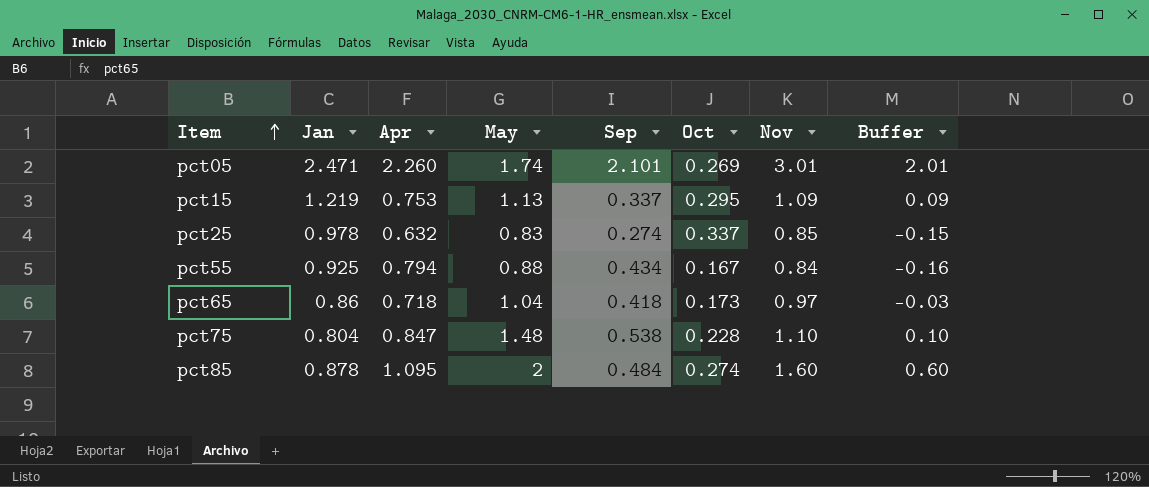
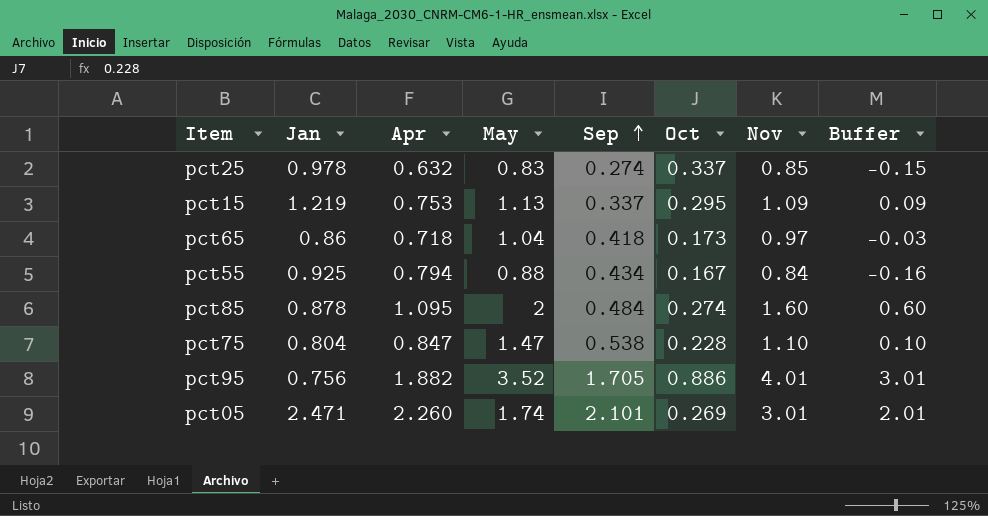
row order: Item ascending -> Sep ascending
pct75 | May: 1.48 -> 1.47
row pct95: none -> 0.756 | 1.882 | 3.52 | 1.705 | 0.886 | 4.01 | 3.01

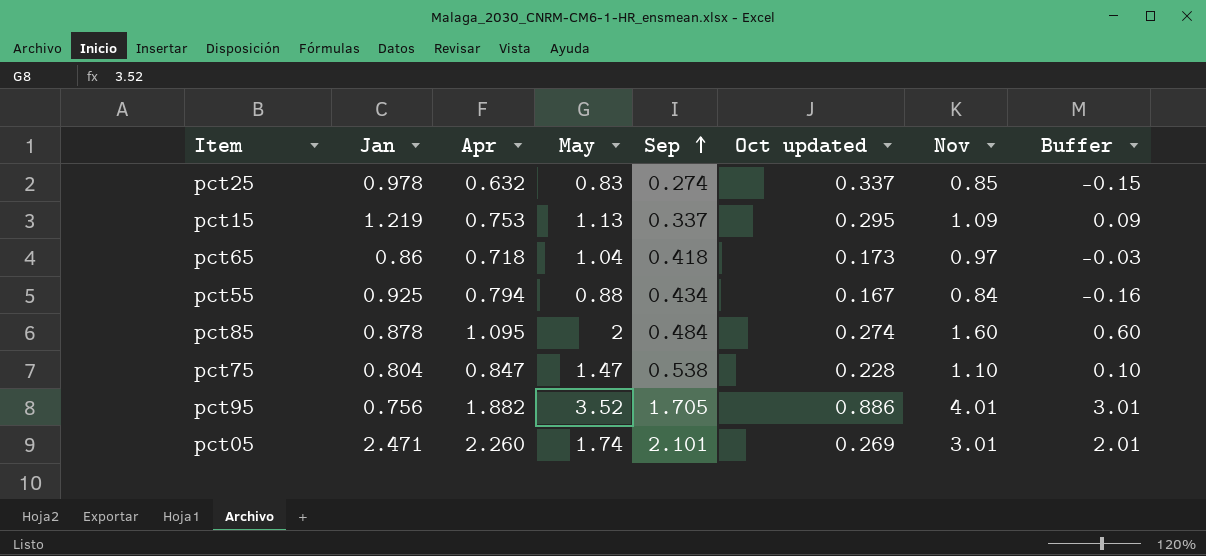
column name: Oct -> Oct updated

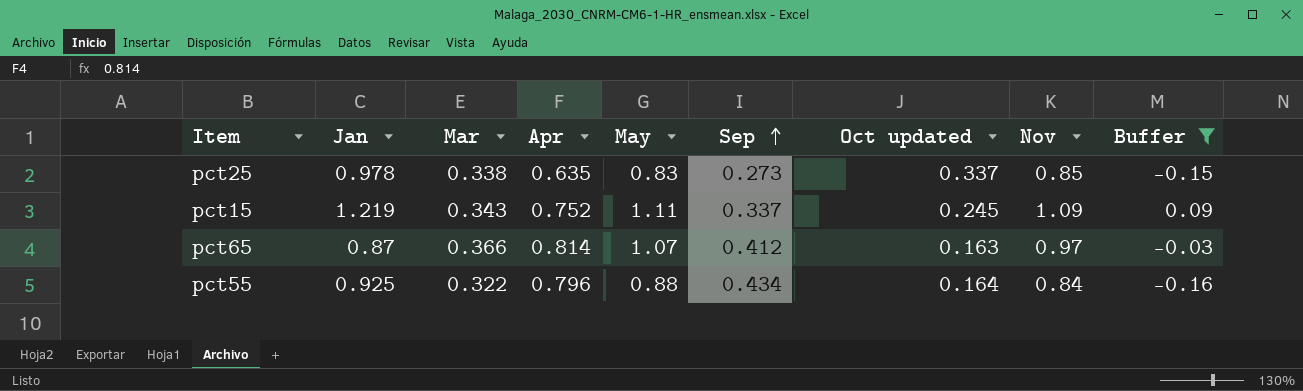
filter: none -> Buffer <= 0.09
column Mar | position: none -> 3
pct25 | Apr: 0.632 -> 0.635
pct25 | Sep: 0.274 -> 0.273
pct15 | Apr: 0.753 -> 0.752
pct15 | May: 1.13 -> 1.11
pct15 | Oct updated: 0.295 -> 0.245
pct65 | Jan: 0.86 -> 0.87
pct65 | Apr: 0.718 -> 0.814
pct65 | May: 1.04 -> 1.07
pct65 | Sep: 0.418 -> 0.412
pct65 | Oct updated: 0.173 -> 0.163
pct55 | Apr: 0.794 -> 0.796
pct55 | Oct updated: 0.167 -> 0.164

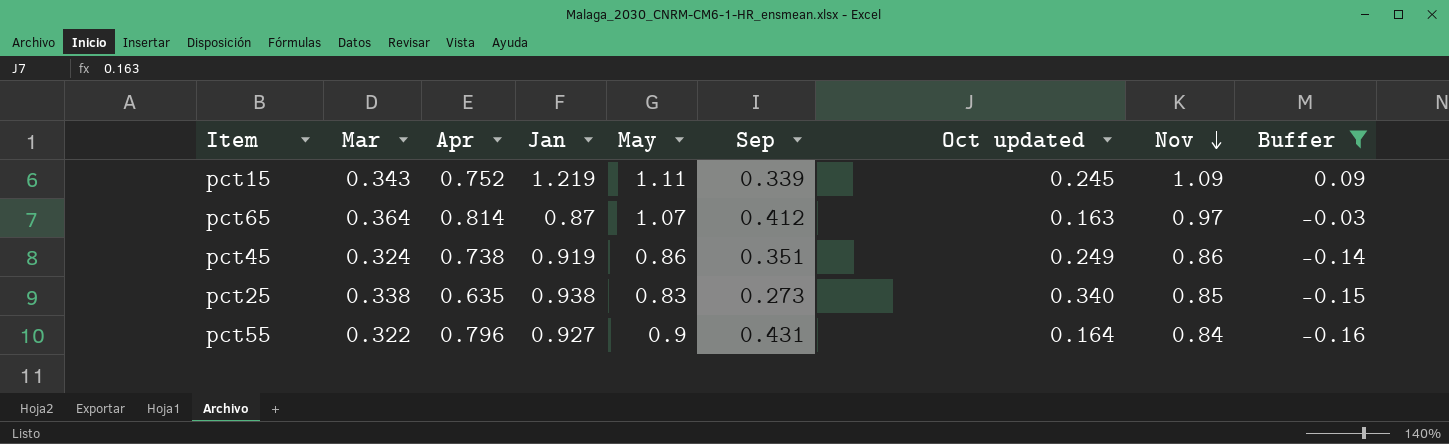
row order: Sep ascending -> Nov descending
column Jan | position: 2 -> 4
pct15 | Sep: 0.337 -> 0.339
pct65 | Mar: 0.366 -> 0.364
row pct45: none -> 0.324 | 0.738 | 0.919 | 0.86 | 0.351 | 0.249 | 0.86 | -0.14
pct25 | Jan: 0.978 -> 0.938
pct25 | Oct updated: 0.337 -> 0.340
pct55 | Jan: 0.925 -> 0.927
pct55 | May: 0.88 -> 0.9
pct55 | Sep: 0.434 -> 0.431

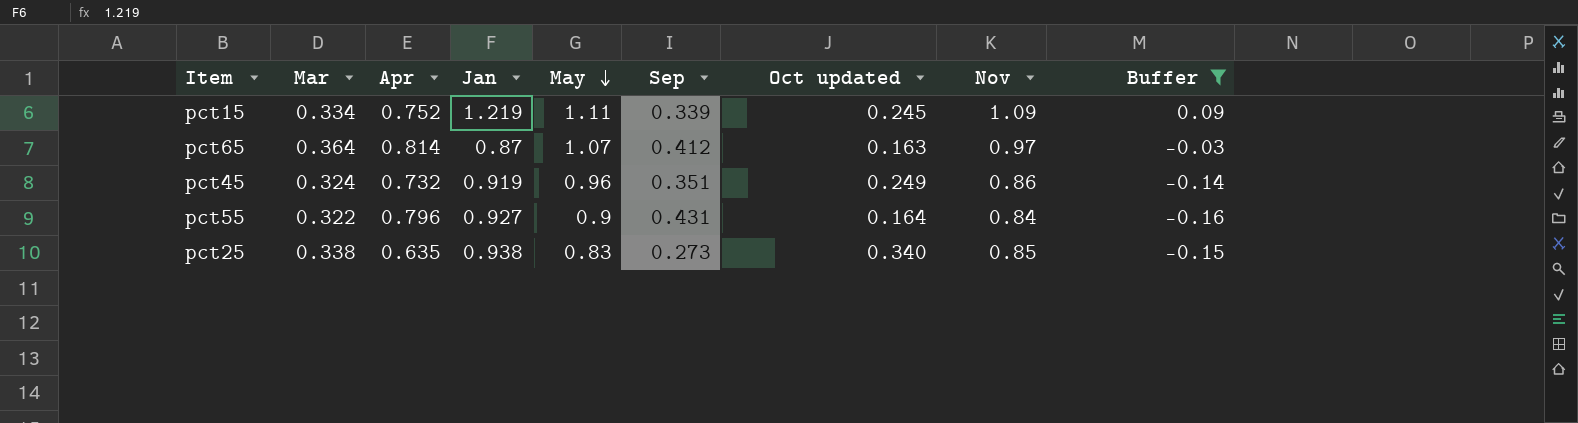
row order: Nov descending -> May descending
pct15 | Mar: 0.343 -> 0.334
pct45 | Apr: 0.738 -> 0.732
pct45 | May: 0.86 -> 0.96

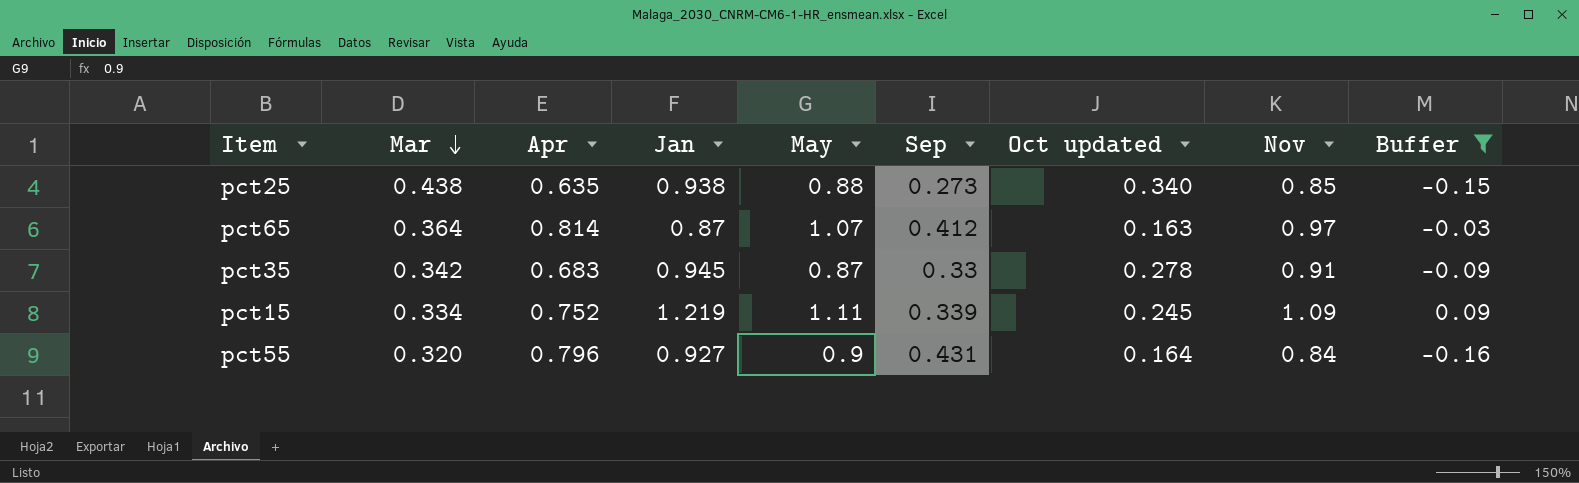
row order: May descending -> Mar descending
row pct45: 0.324 | 0.732 | 0.919 | 0.96 | 0.351 | 0.249 | 0.86 | -0.14 -> none
pct25 | Mar: 0.338 -> 0.438
pct25 | May: 0.83 -> 0.88
row pct35: none -> 0.342 | 0.683 | 0.945 | 0.87 | 0.33 | 0.278 | 0.91 | -0.09
pct55 | Mar: 0.322 -> 0.320

